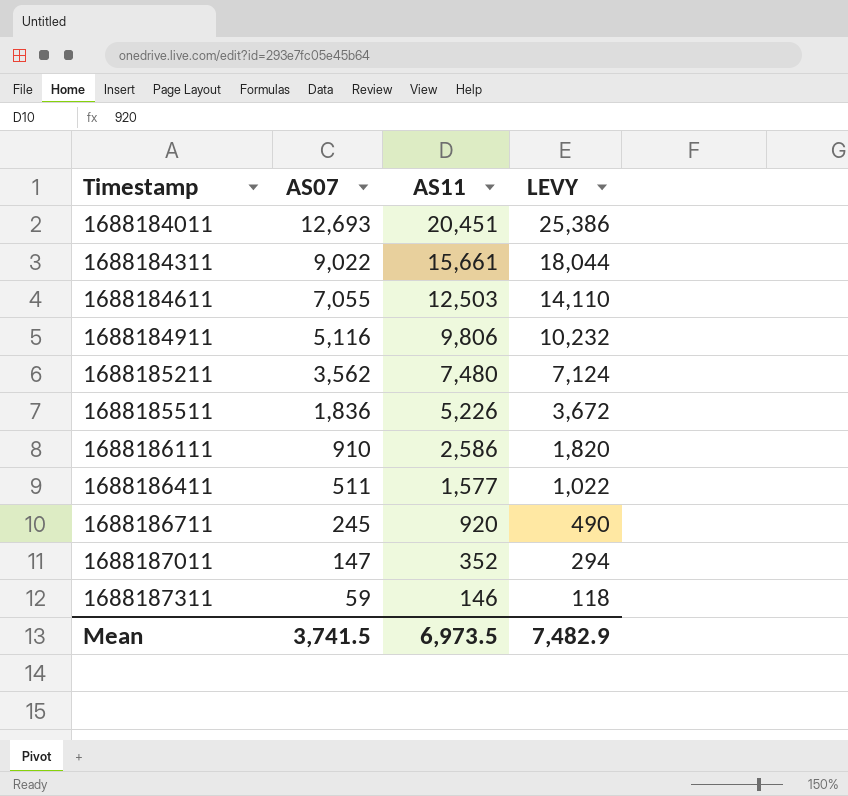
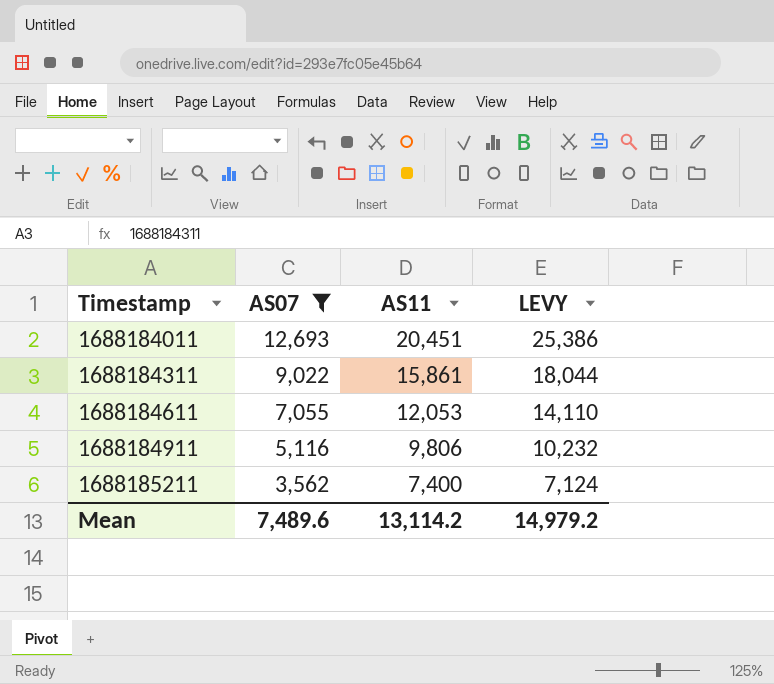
filter: none -> AS07 >= 3,562
1688184311 | AS11: 15,661 -> 15,861
1688184611 | AS11: 12,503 -> 12,053
1688185211 | AS11: 7,480 -> 7,400
Mean | AS07: 3,741.5 -> 7,489.6
Mean | AS11: 6,973.5 -> 13,114.2
Mean | LEVY: 7,482.9 -> 14,979.2

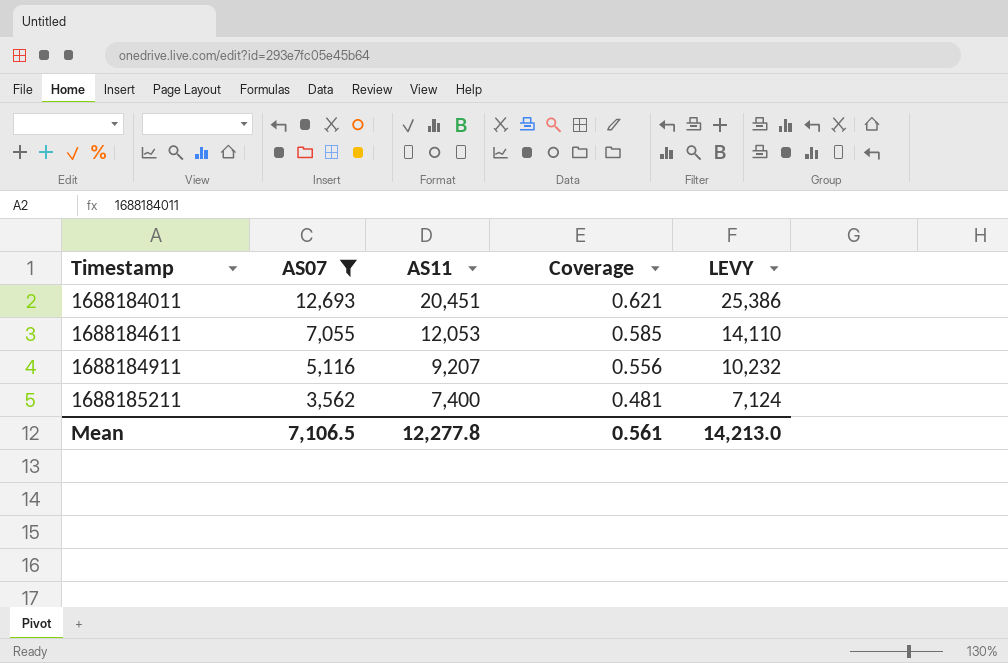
column Coverage | formula: none -> [AS07] / [AS11]
row 1688184311: 9,022 | 15,861 | 18,044 -> none
1688184911 | AS11: 9,806 -> 9,207
Mean | AS07: 7,489.6 -> 7,106.5
Mean | AS11: 13,114.2 -> 12,277.8
Mean | LEVY: 14,979.2 -> 14,213.0

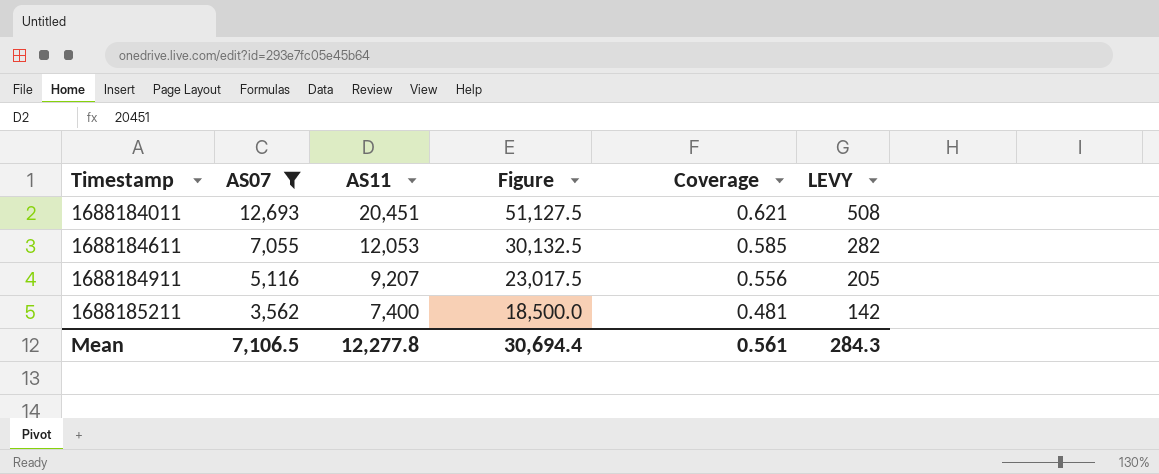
column Figure | formula: none -> [AS11] * 2.5
column LEVY | formula: [AS07] * 2 -> [AS07] * 0.04
Mean | LEVY: 14,213.0 -> 284.3

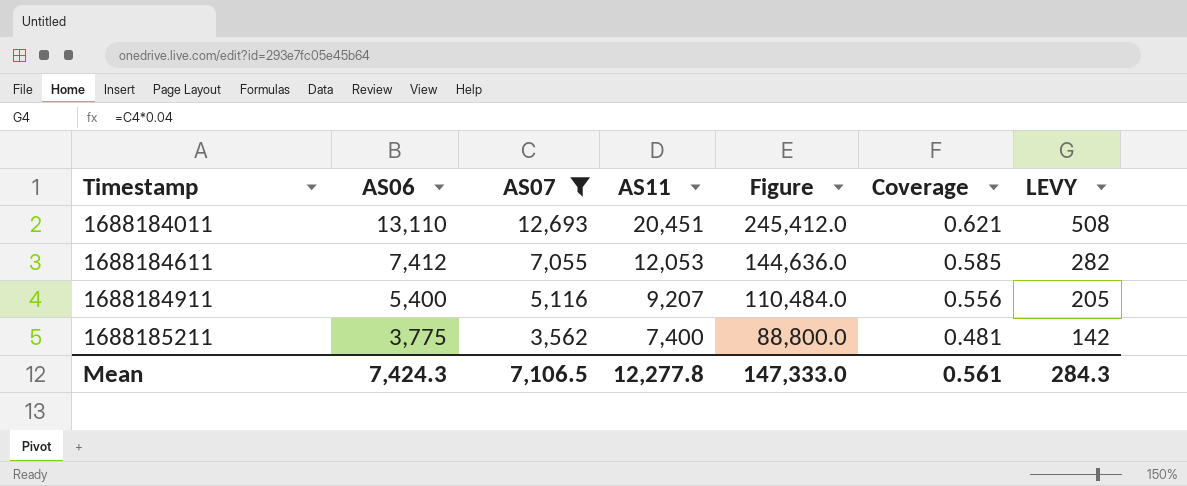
column AS06 | position: none -> 2
column Figure | formula: [AS11] * 2.5 -> [AS11] * 12
Mean | Figure: 30,694.4 -> 147,333.0

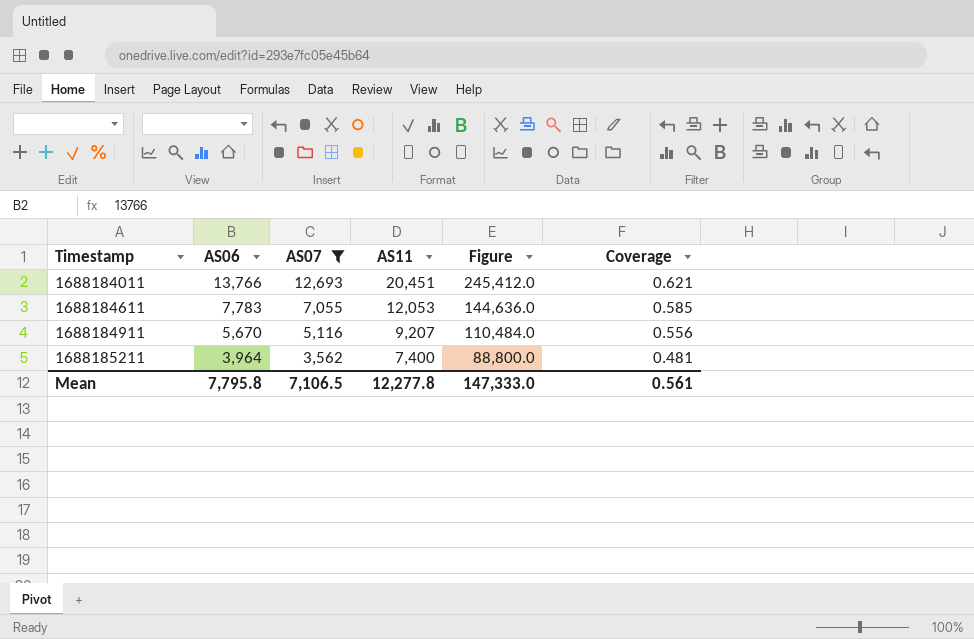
column LEVY | formula: [AS07] * 0.04 -> none
1688184011 | AS06: 13,110 -> 13,766
1688184611 | AS06: 7,412 -> 7,783
1688184911 | AS06: 5,400 -> 5,670
1688185211 | AS06: 3,775 -> 3,964
Mean | AS06: 7,424.3 -> 7,795.8

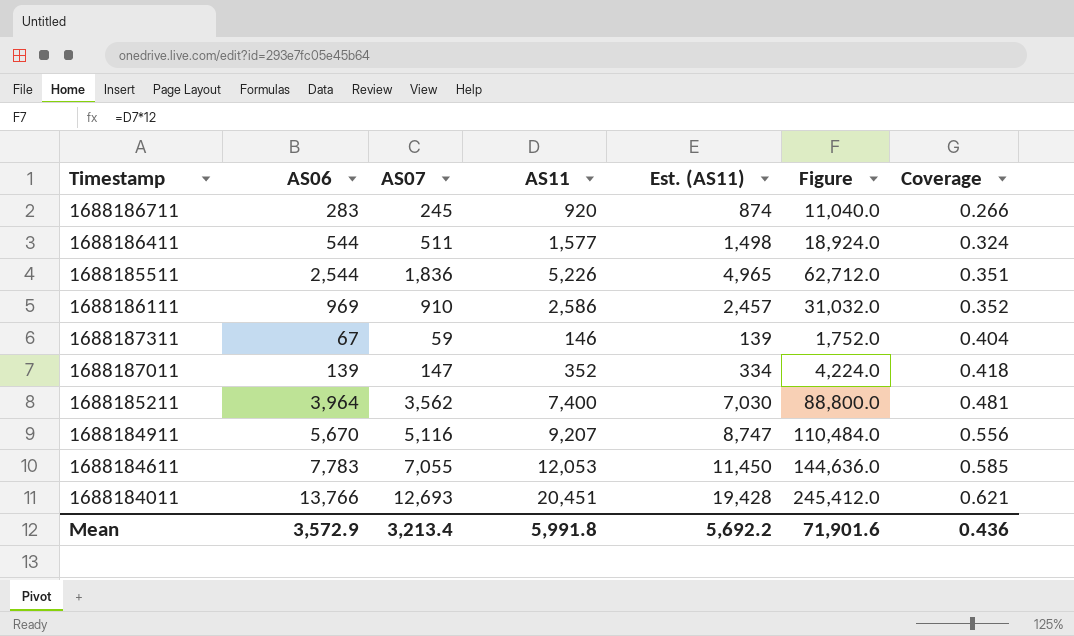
filter: AS07 >= 3,562 -> none
row order: Timestamp ascending -> Coverage ascending
column Est. (AS11) | formula: none -> [AS11] * 0.95
Mean | AS06: 7,795.8 -> 3,572.9
Mean | AS07: 7,106.5 -> 3,213.4
Mean | AS11: 12,277.8 -> 5,991.8
Mean | Figure: 147,333.0 -> 71,901.6
Mean | Coverage: 0.561 -> 0.436

